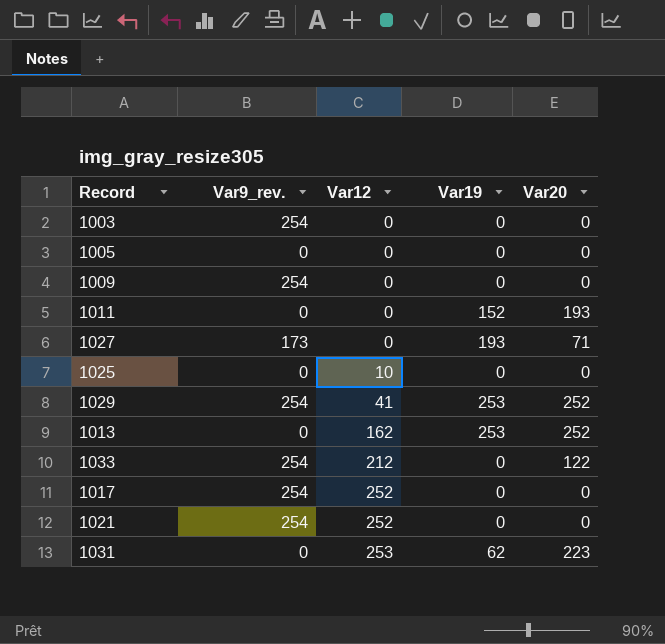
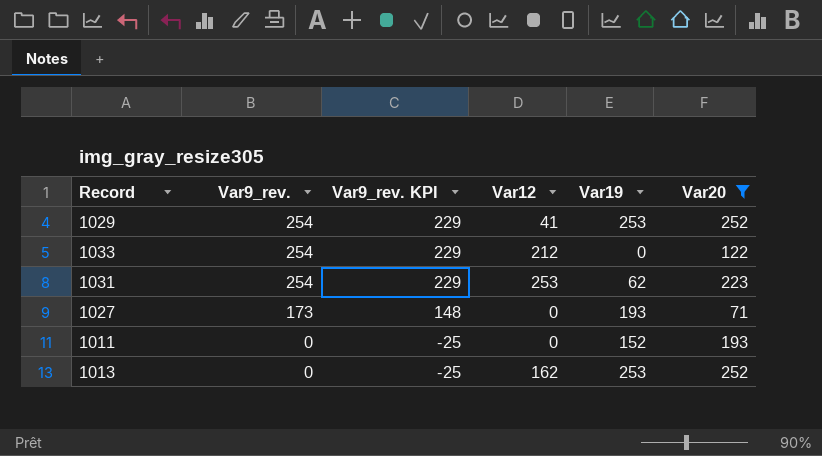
filter: none -> Var20 != 0
row order: Var12 ascending -> Var9_rev. descending
column Var9_rev. KPI | formula: none -> [Var9_rev.] - 25
1031 | Var9_rev.: 0 -> 254

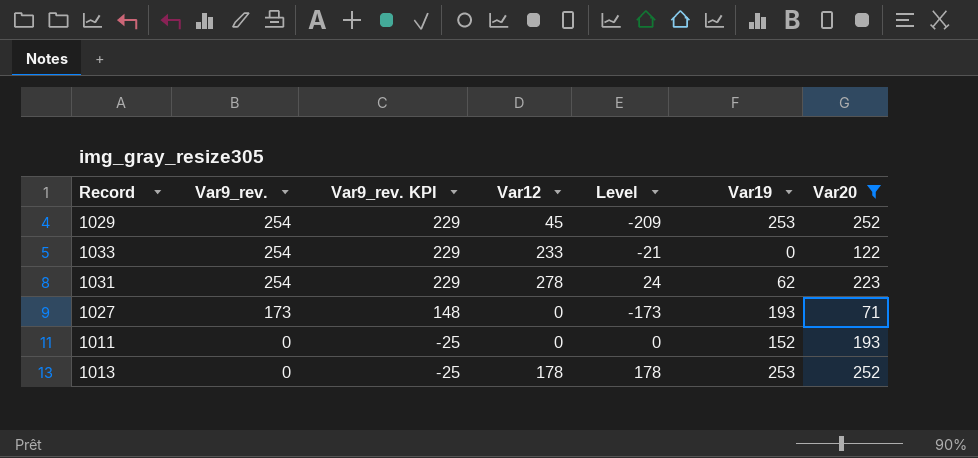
column Level | formula: none -> [Var12] - [Var9_rev.]
1029 | Var12: 41 -> 45
1033 | Var12: 212 -> 233
1031 | Var12: 253 -> 278
1013 | Var12: 162 -> 178

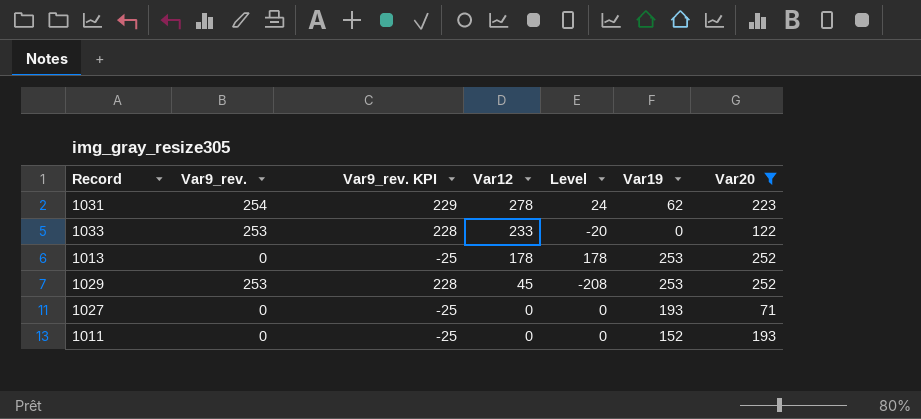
row order: Var9_rev. descending -> Var12 descending
1033 | Var9_rev.: 254 -> 253
1033 | Var9_rev. KPI: 229 -> 228
1033 | Level: -21 -> -20
1029 | Var9_rev.: 254 -> 253
1029 | Var9_rev. KPI: 229 -> 228
1029 | Level: -209 -> -208
1027 | Var9_rev.: 173 -> 0
1027 | Var9_rev. KPI: 148 -> -25
1027 | Level: -173 -> 0

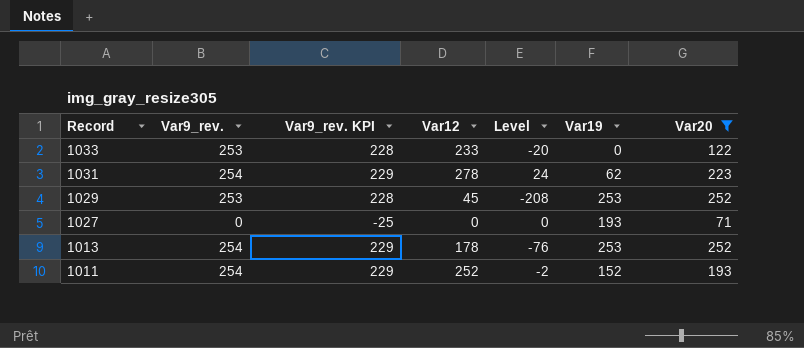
row order: Var12 descending -> Record descending
1013 | Var9_rev.: 0 -> 254
1013 | Var9_rev. KPI: -25 -> 229
1013 | Level: 178 -> -76
1011 | Var9_rev.: 0 -> 254
1011 | Var9_rev. KPI: -25 -> 229
1011 | Var12: 0 -> 252
1011 | Level: 0 -> -2

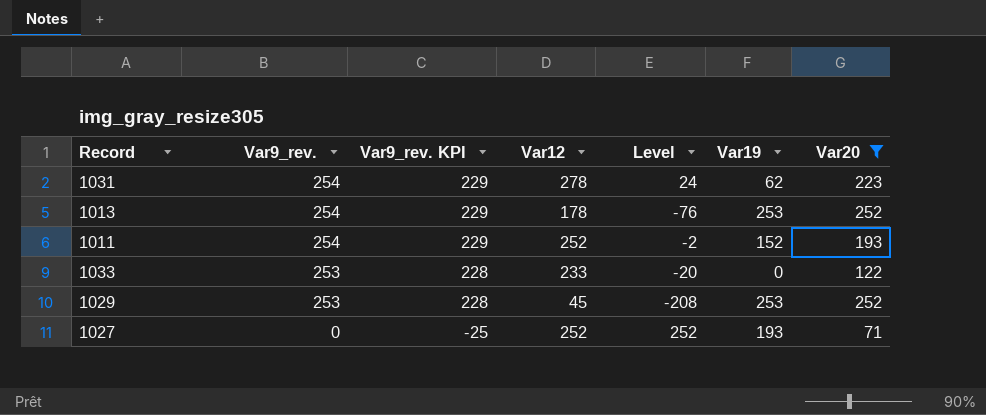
row order: Record descending -> Var9_rev. descending
1027 | Var12: 0 -> 252
1027 | Level: 0 -> 252

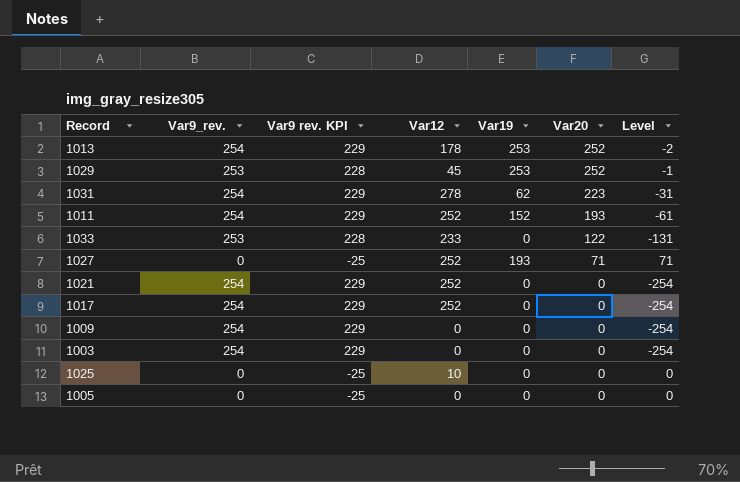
filter: Var20 != 0 -> none
row order: Var9_rev. descending -> Var20 descending
column name: Var9_rev. KPI -> Var9 rev. KPI
column Level | formula: [Var12] - [Var9_rev.] -> [Var20] - [Var9_rev.]
column Level | position: 5 -> 7

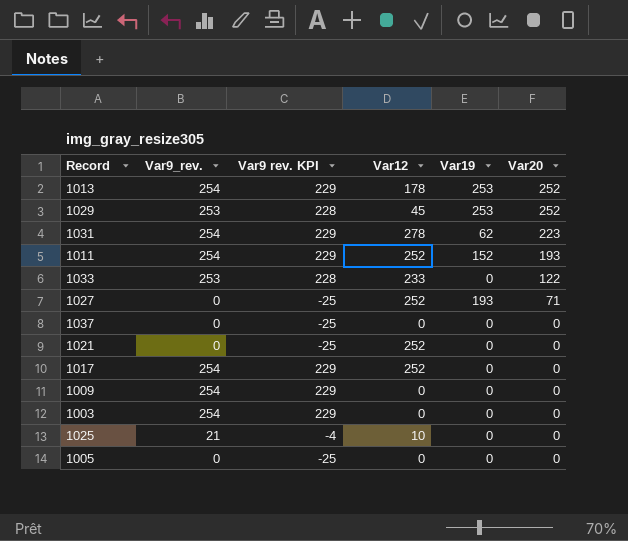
column Level | formula: [Var20] - [Var9_rev.] -> none
row 1037: none -> 0 | -25 | 0 | 0 | 0
1021 | Var9_rev.: 254 -> 0
1021 | Var9 rev. KPI: 229 -> -25
1025 | Var9_rev.: 0 -> 21
1025 | Var9 rev. KPI: -25 -> -4

